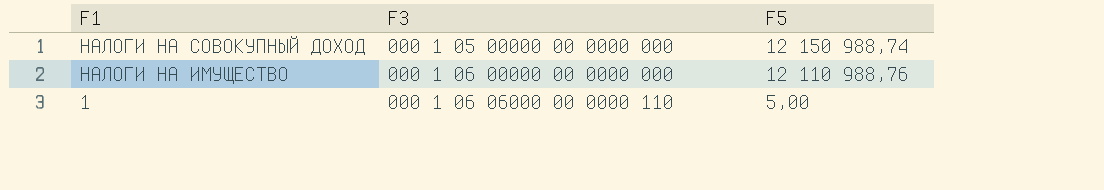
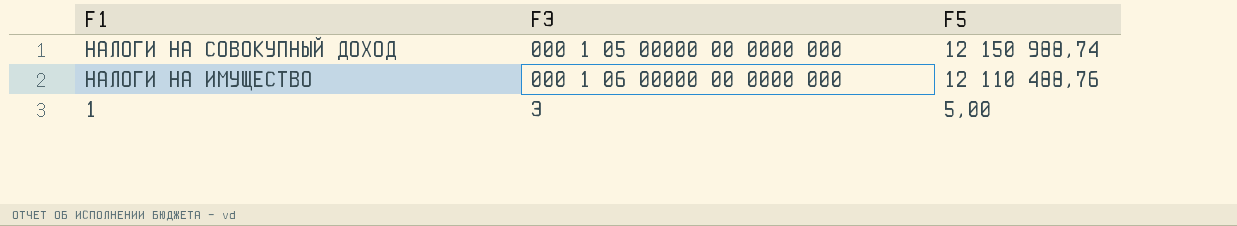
НАЛОГИ НА ИМУЩЕСТВО | F5: 12 110 988,76 -> 12 110 488,76
1 | F3: 000 1 06 06000 00 0000 110 -> 3

